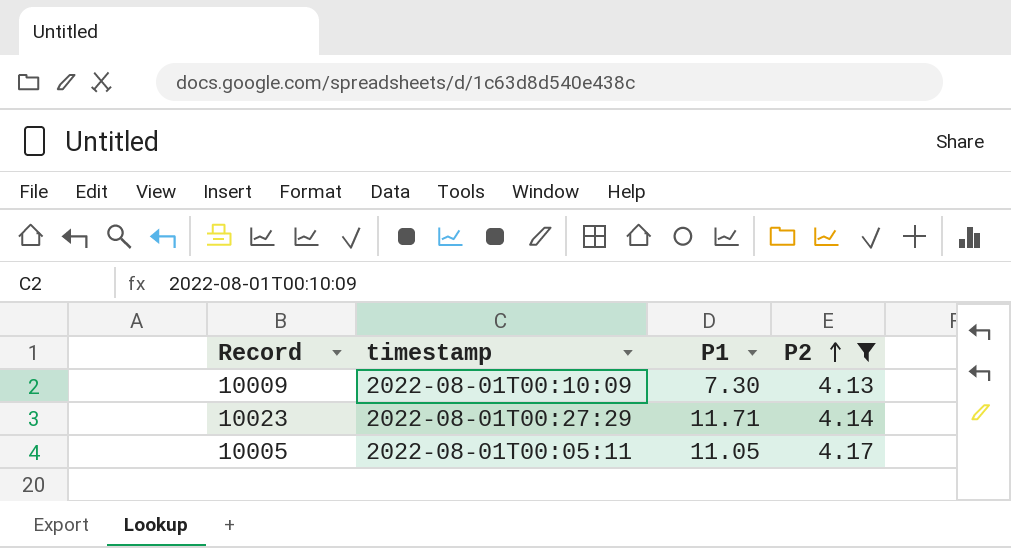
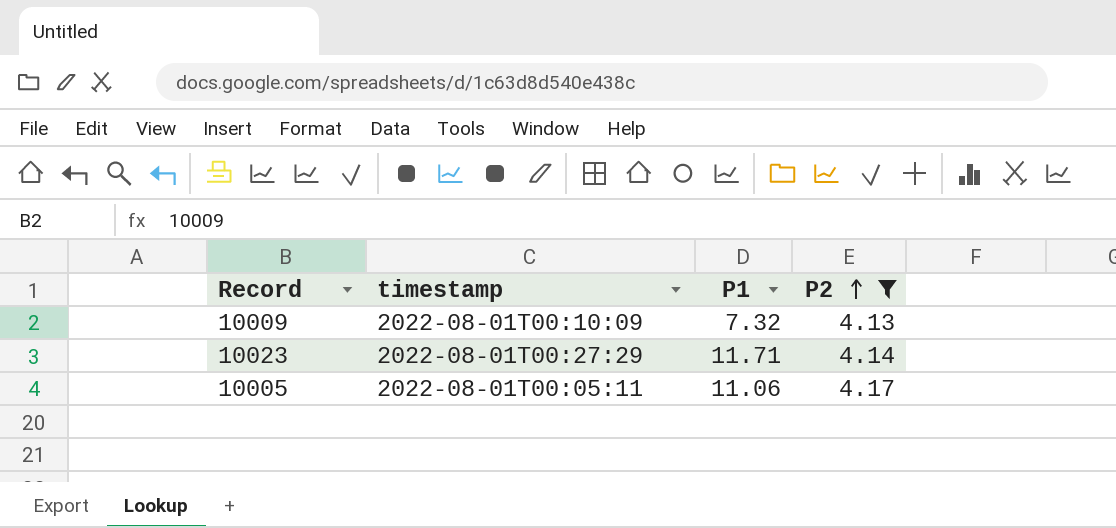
10009 | P1: 7.30 -> 7.32
10005 | P1: 11.05 -> 11.06

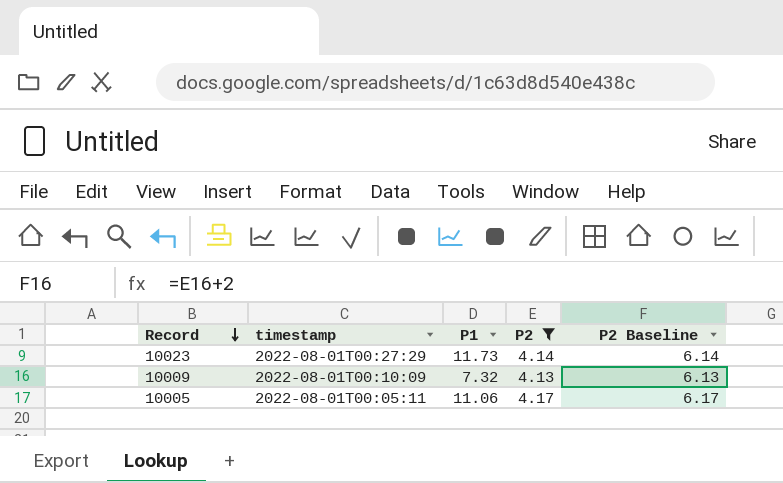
row order: P2 ascending -> Record descending
column P2 Baseline | formula: none -> [P2] + 2
10023 | P1: 11.71 -> 11.73

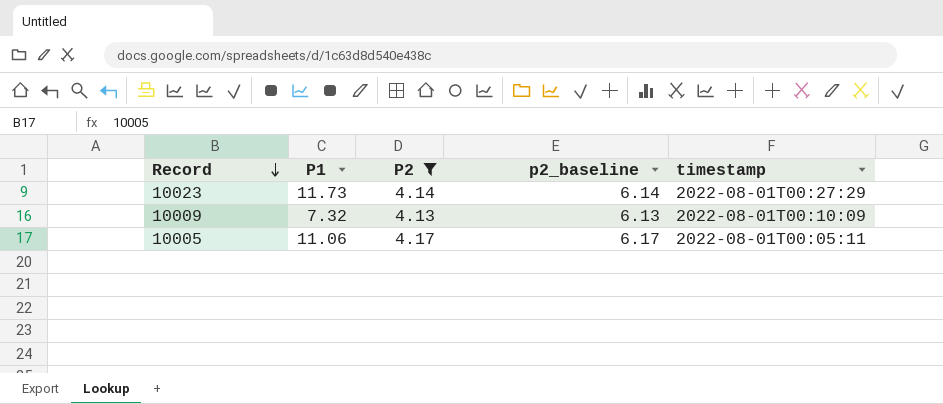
column name: P2 Baseline -> p2_baseline
column timestamp | position: 2 -> 5

